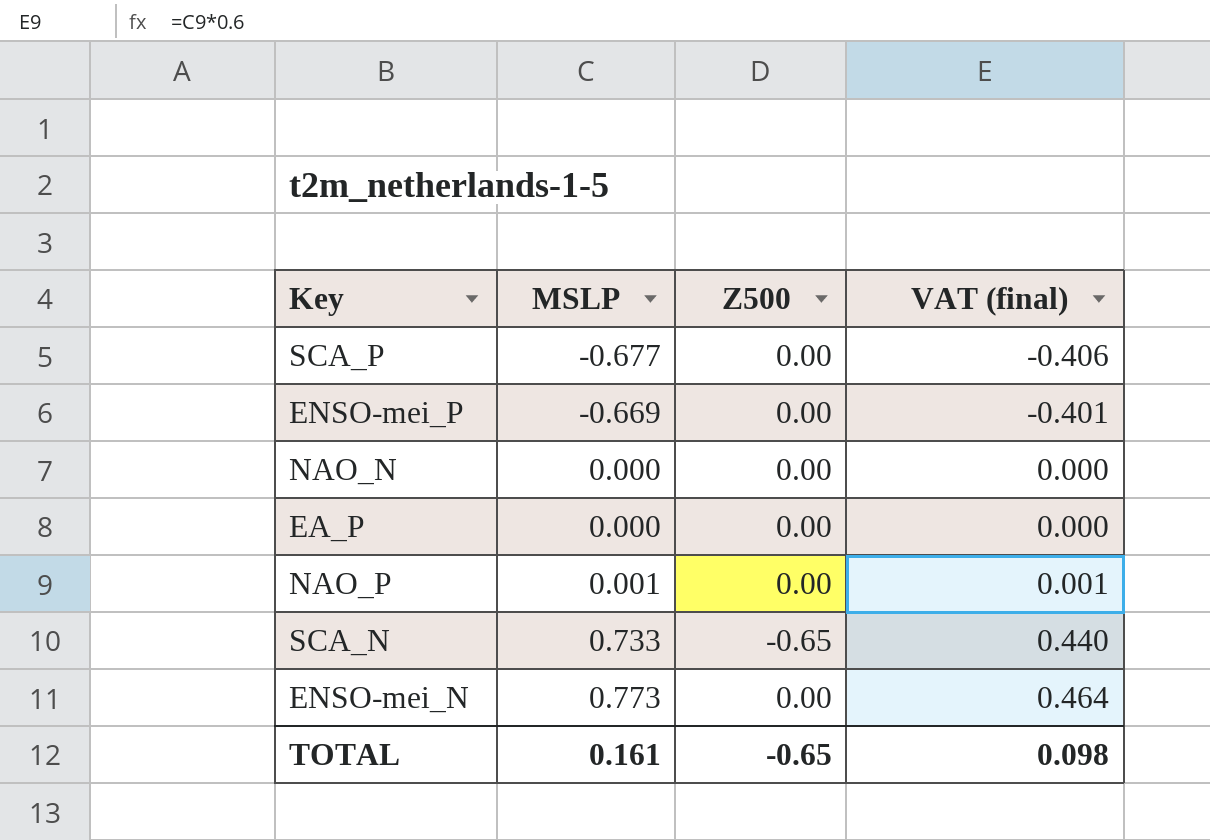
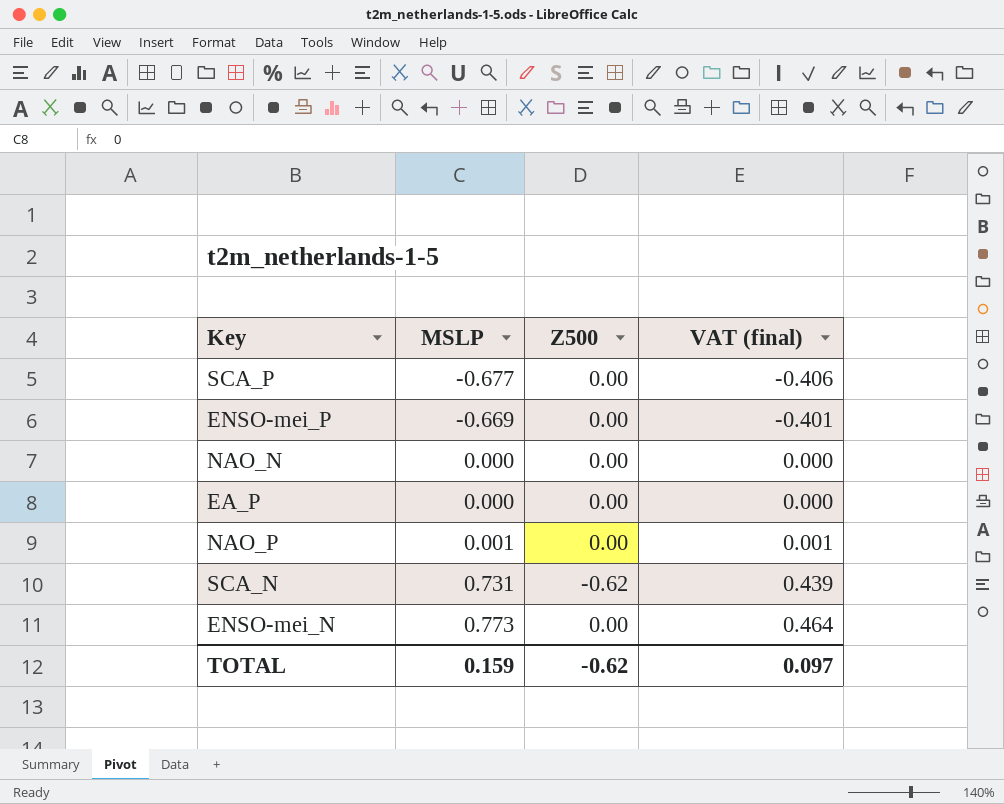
SCA_N | MSLP: 0.733 -> 0.731
SCA_N | Z500: -0.65 -> -0.62
SCA_N | VAT (final): 0.440 -> 0.439
TOTAL | MSLP: 0.161 -> 0.159
TOTAL | Z500: -0.65 -> -0.62
TOTAL | VAT (final): 0.098 -> 0.097

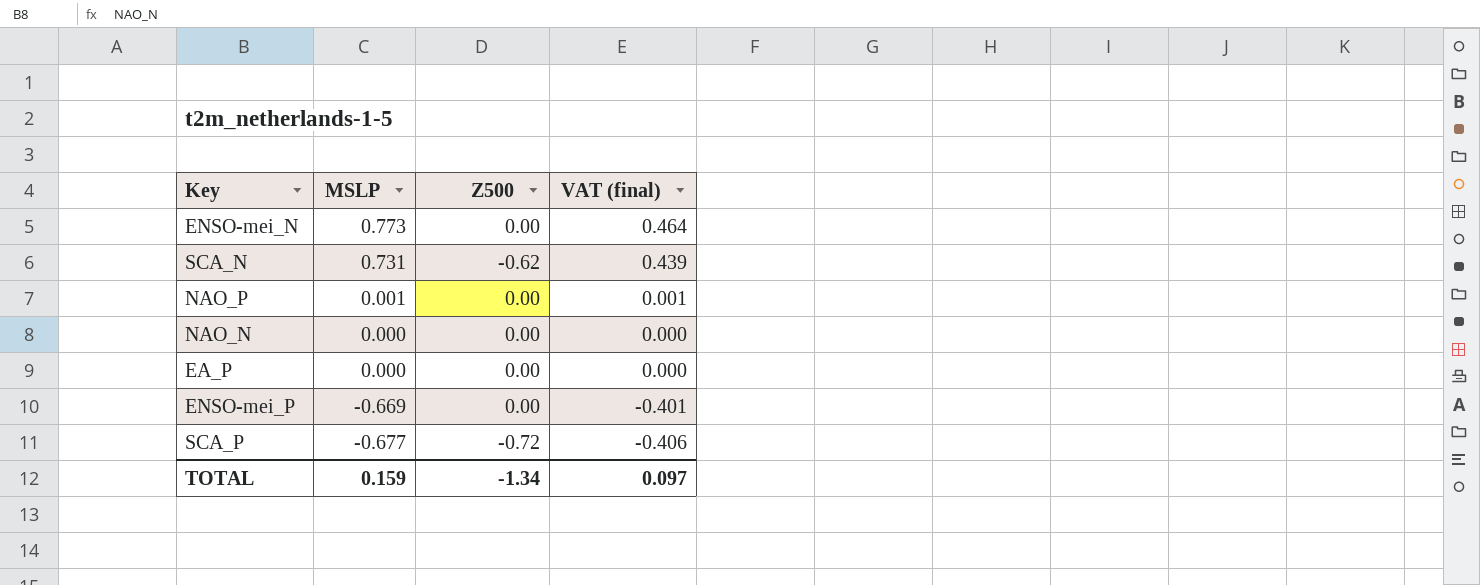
row order: MSLP ascending -> MSLP descending
SCA_P | Z500: 0.00 -> -0.72
TOTAL | Z500: -0.62 -> -1.34

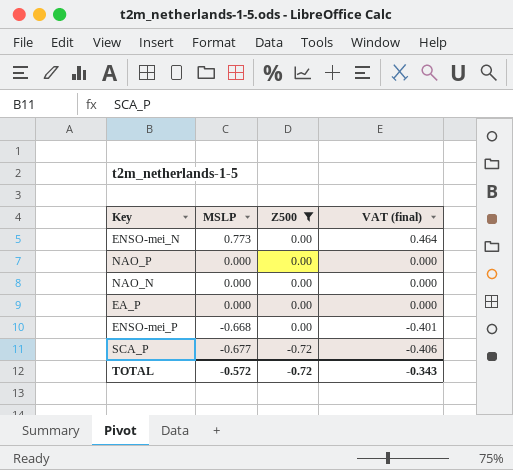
filter: none -> Z500 != -0.62
NAO_P | MSLP: 0.001 -> 0.000
NAO_P | VAT (final): 0.001 -> 0.000
ENSO-mei_P | MSLP: -0.669 -> -0.668
TOTAL | MSLP: 0.159 -> -0.572
TOTAL | Z500: -1.34 -> -0.72
TOTAL | VAT (final): 0.097 -> -0.343

